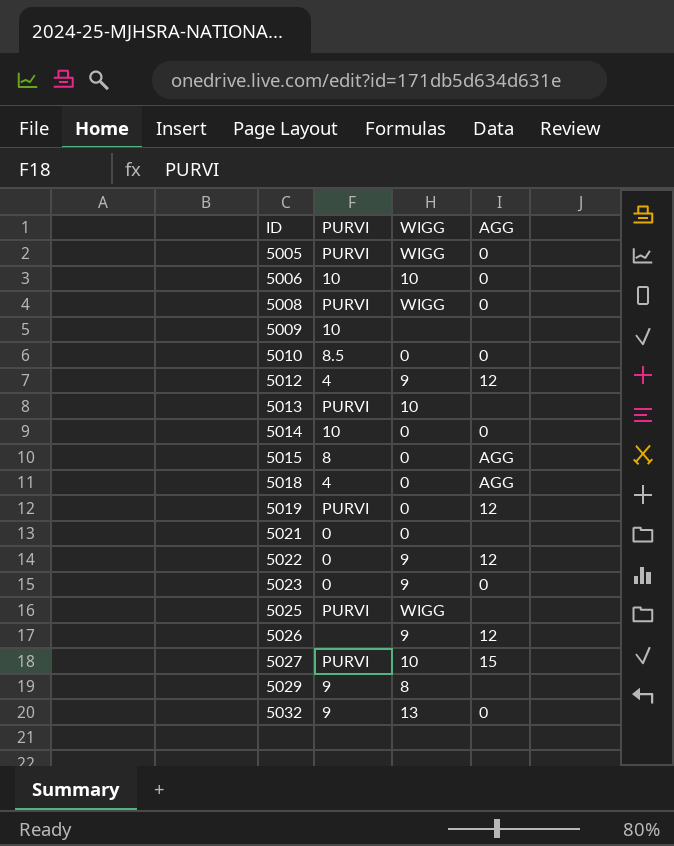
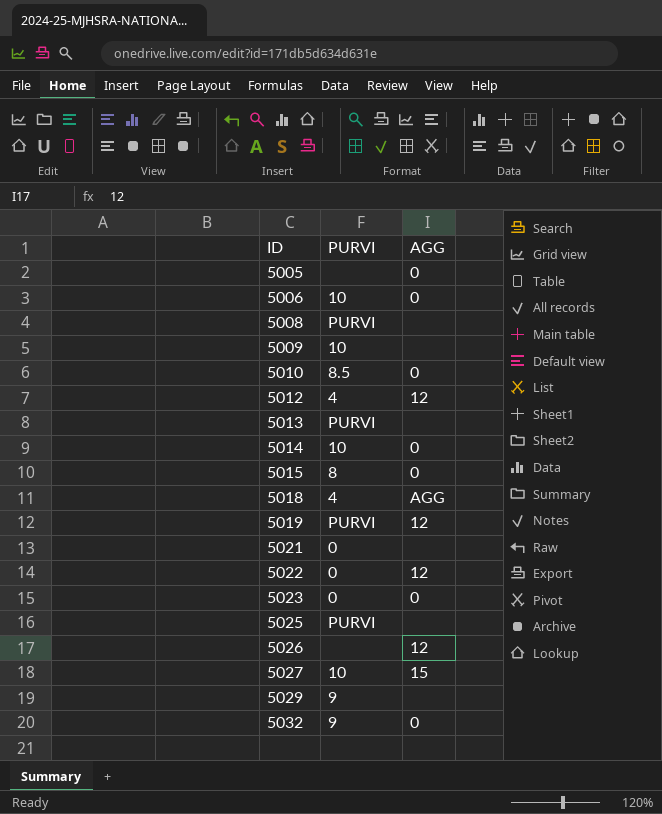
column WIGG | position: 3 -> none
5005 | PURVI: PURVI -> none
5008 | AGG: 0 -> none
5015 | AGG: AGG -> 0
5027 | PURVI: PURVI -> 10

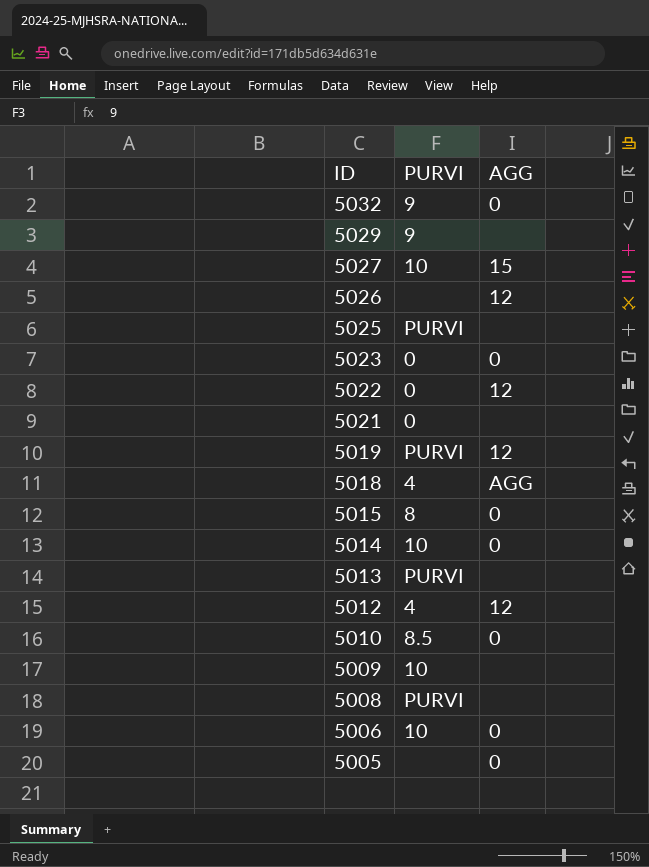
row order: ID ascending -> ID descending

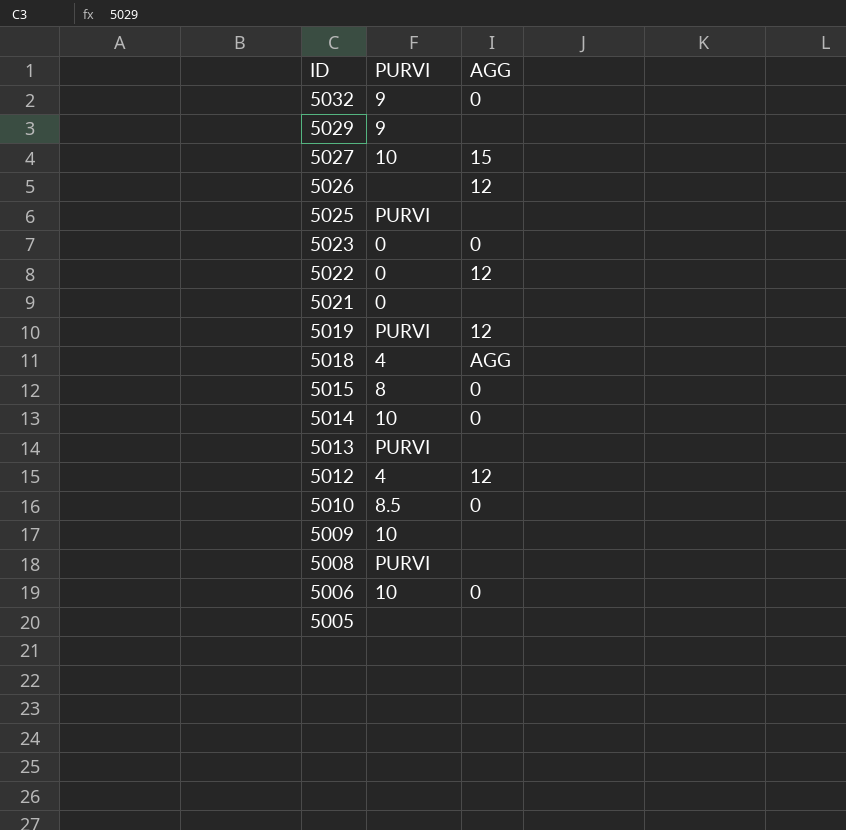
5005 | AGG: 0 -> none

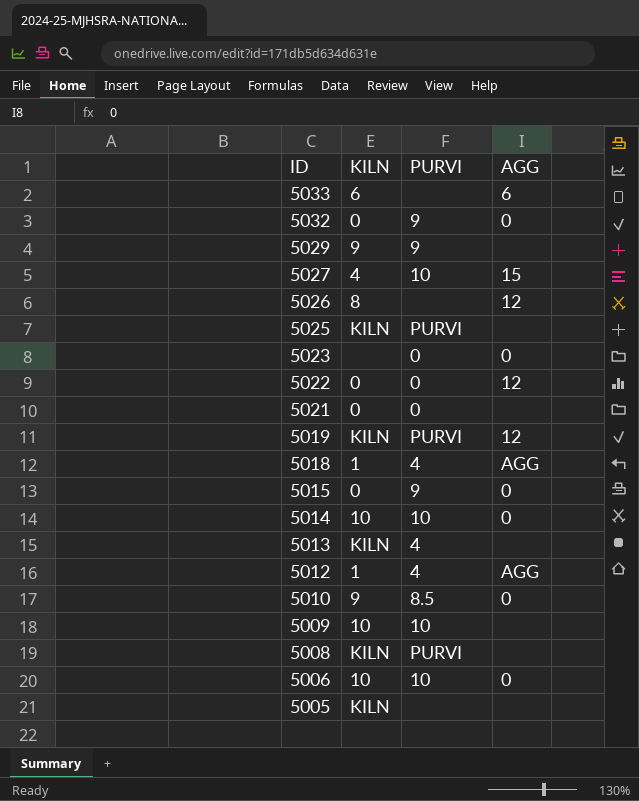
column KILN | position: none -> 2
row 5033: none -> 6 | none | 6
5015 | PURVI: 8 -> 9
5013 | PURVI: PURVI -> 4
5012 | AGG: 12 -> AGG

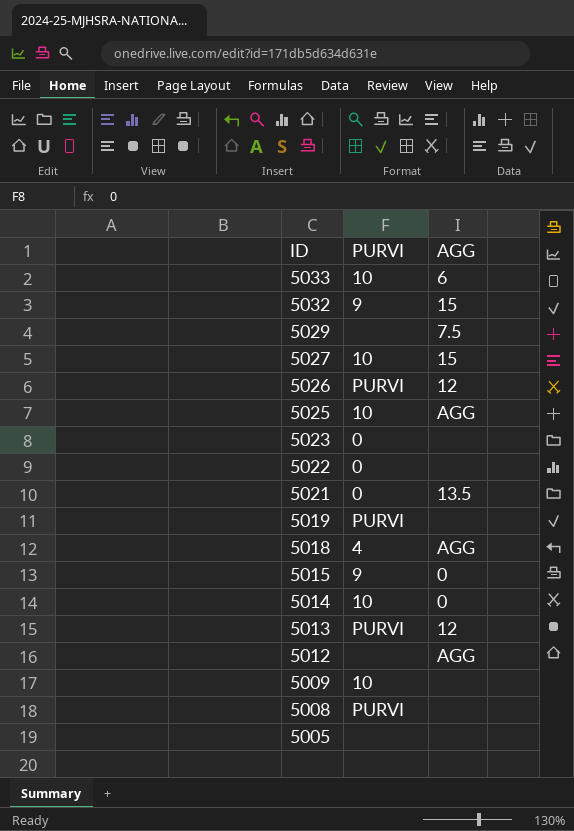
column KILN | position: 2 -> none
row 5010: 9 | 8.5 | 0 -> none
row 5006: 10 | 10 | 0 -> none
5033 | PURVI: none -> 10
5032 | AGG: 0 -> 15
5029 | PURVI: 9 -> none
5029 | AGG: none -> 7.5
5026 | PURVI: none -> PURVI
5025 | PURVI: PURVI -> 10
5025 | AGG: none -> AGG
5023 | AGG: 0 -> none
5022 | AGG: 12 -> none
5021 | AGG: none -> 13.5
5019 | AGG: 12 -> none
5013 | PURVI: 4 -> PURVI
5013 | AGG: none -> 12
5012 | PURVI: 4 -> none

